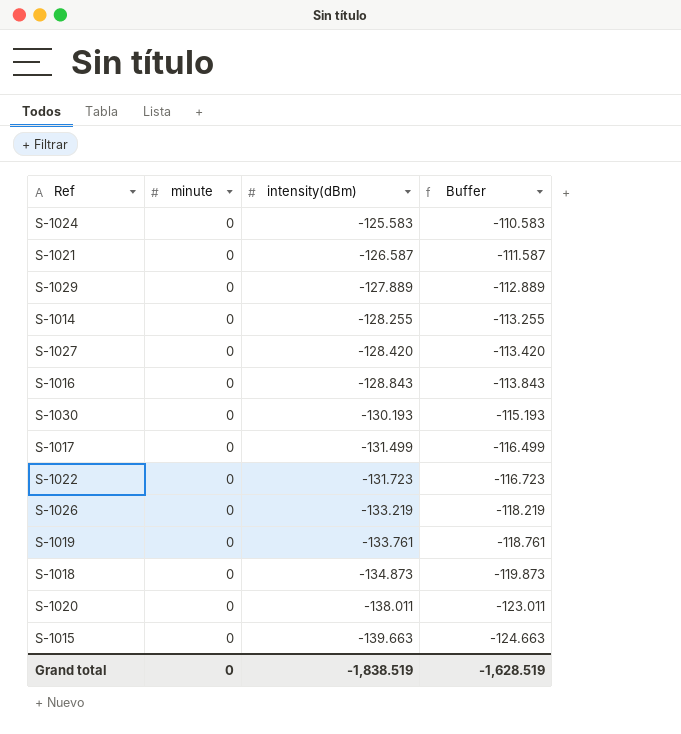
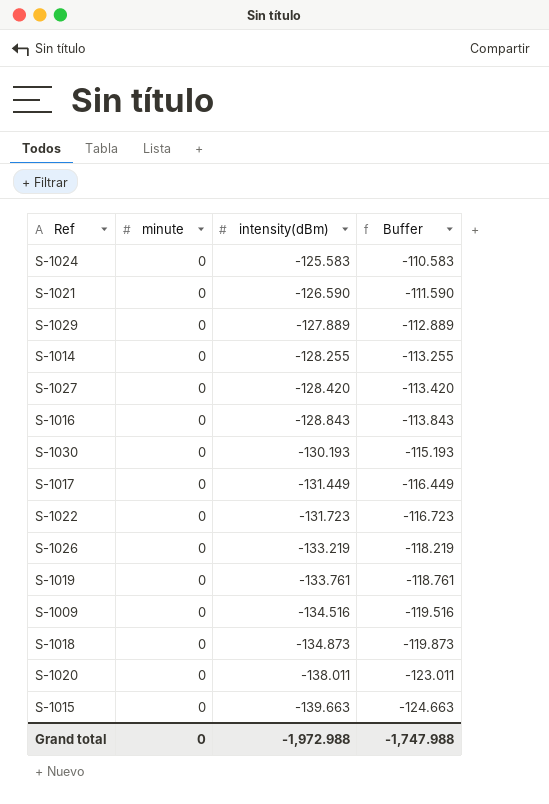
S-1021 | intensity(dBm): -126.587 -> -126.590
S-1021 | Buffer: -111.587 -> -111.590
S-1017 | intensity(dBm): -131.499 -> -131.449
S-1017 | Buffer: -116.499 -> -116.449
row S-1009: none -> 0 | -134.516 | -119.516
Grand total | intensity(dBm): -1,838.519 -> -1,972.988
Grand total | Buffer: -1,628.519 -> -1,747.988

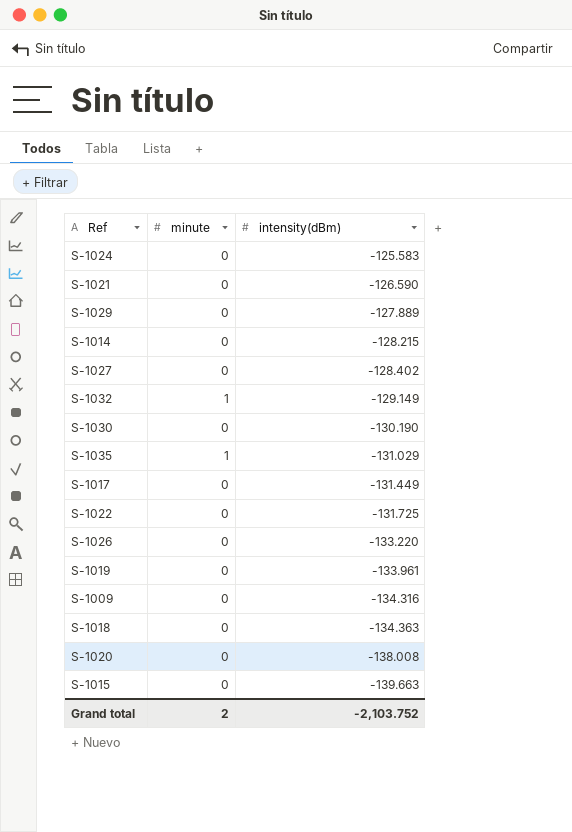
column Buffer | formula: [intensity(dBm)] + 15 -> none
row S-1016: 0 | -128.843 | -113.843 -> none
S-1014 | intensity(dBm): -128.255 -> -128.215
S-1027 | intensity(dBm): -128.420 -> -128.402
row S-1032: none -> 1 | -129.149
S-1030 | intensity(dBm): -130.193 -> -130.190
row S-1035: none -> 1 | -131.029
S-1022 | intensity(dBm): -131.723 -> -131.725
S-1026 | intensity(dBm): -133.219 -> -133.220
S-1019 | intensity(dBm): -133.761 -> -133.961
S-1009 | intensity(dBm): -134.516 -> -134.316
S-1018 | intensity(dBm): -134.873 -> -134.363
S-1020 | intensity(dBm): -138.011 -> -138.008
Grand total | minute: 0 -> 2
Grand total | intensity(dBm): -1,972.988 -> -2,103.752

